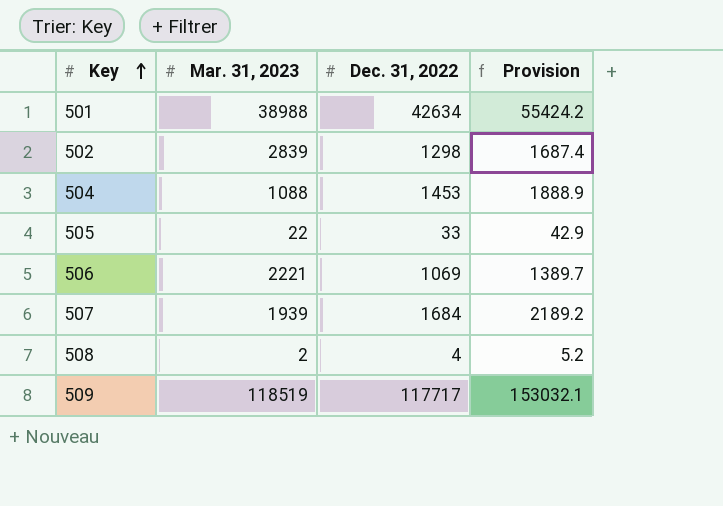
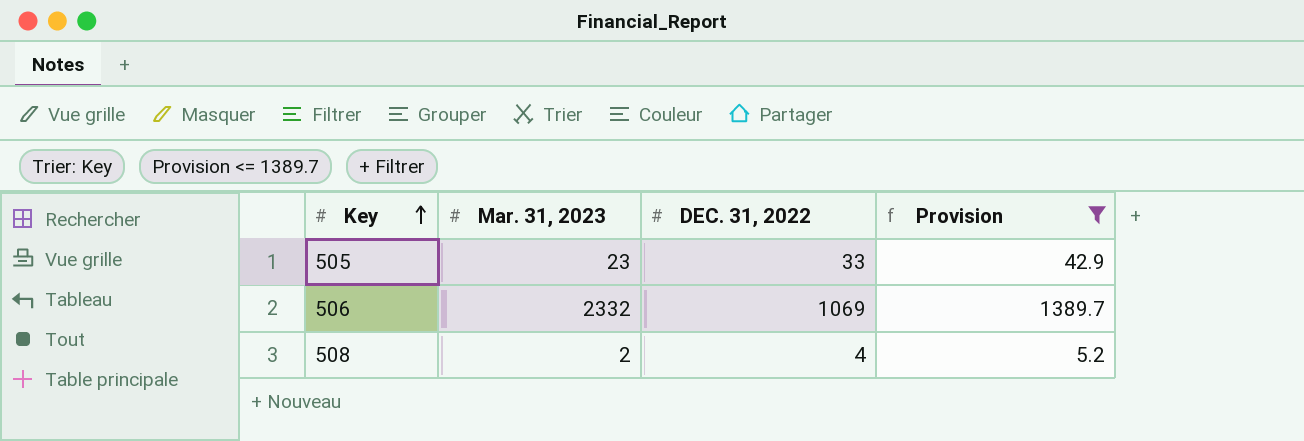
filter: none -> Provision <= 1389.7
column name: Dec. 31, 2022 -> DEC. 31, 2022
505 | Mar. 31, 2023: 22 -> 23
506 | Mar. 31, 2023: 2221 -> 2332

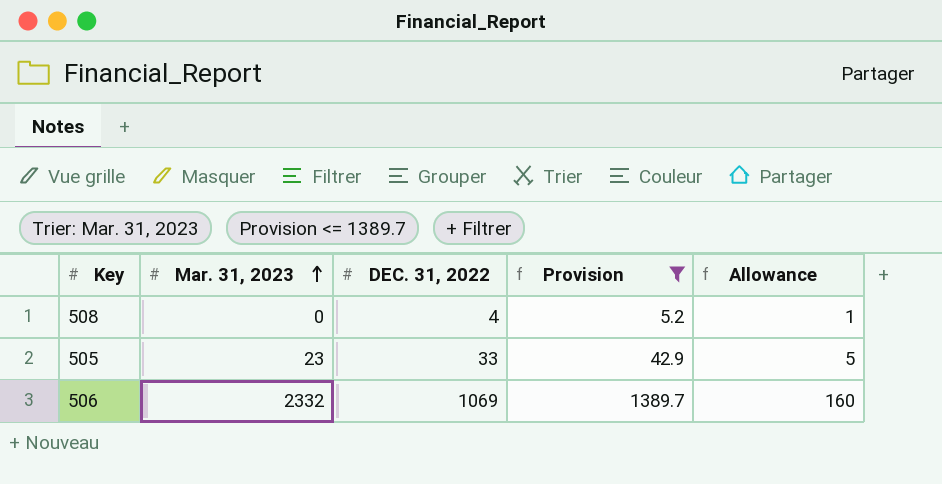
row order: Key ascending -> Mar. 31, 2023 ascending
column Allowance | formula: none -> [DEC. 31, 2022] * 0.15
508 | Mar. 31, 2023: 2 -> 0

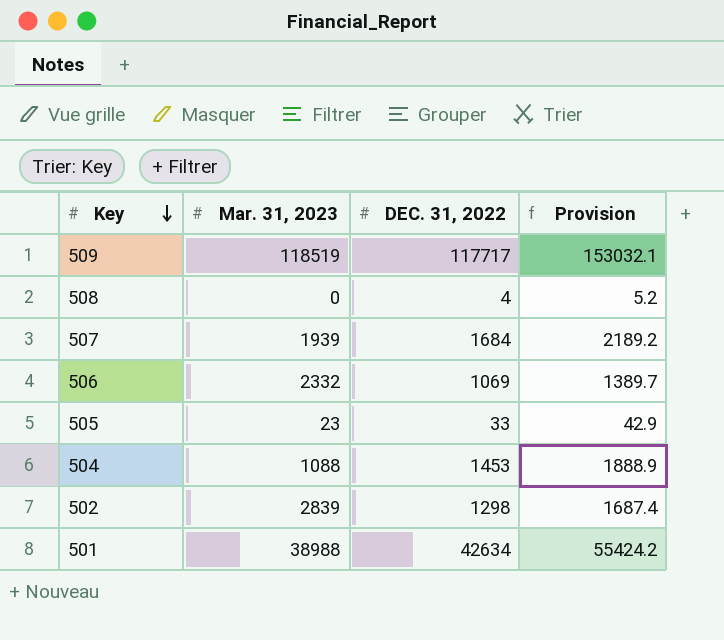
filter: Provision <= 1389.7 -> none
row order: Mar. 31, 2023 ascending -> Key descending
column Allowance | formula: [DEC. 31, 2022] * 0.15 -> none

